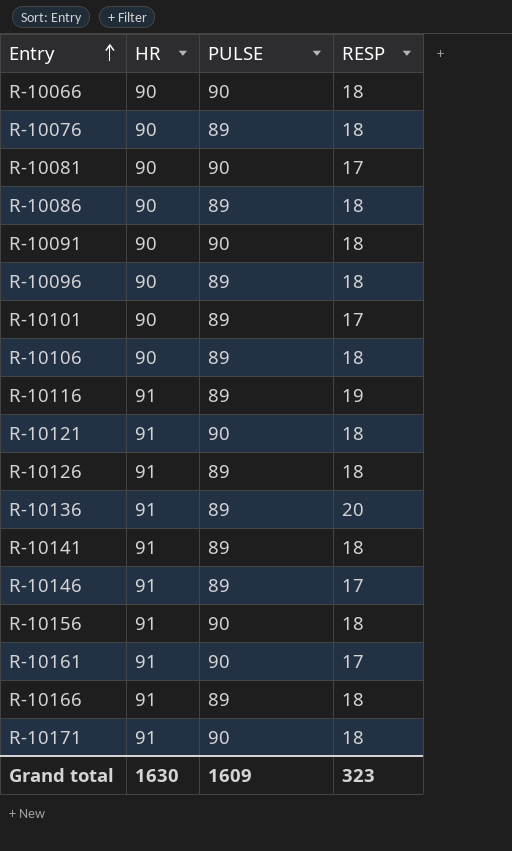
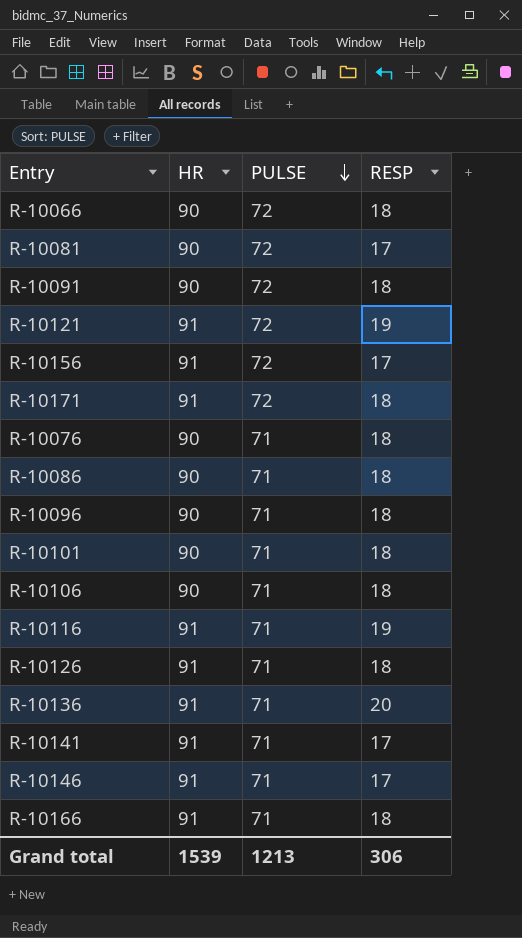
row order: Entry ascending -> PULSE descending
row R-10161: 91 | 90 | 17 -> none
R-10066 | PULSE: 90 -> 72
R-10081 | PULSE: 90 -> 72
R-10091 | PULSE: 90 -> 72
R-10121 | PULSE: 90 -> 72
R-10121 | RESP: 18 -> 19
R-10156 | PULSE: 90 -> 72
R-10156 | RESP: 18 -> 17
R-10171 | PULSE: 90 -> 72
R-10076 | PULSE: 89 -> 71
R-10086 | PULSE: 89 -> 71
R-10096 | PULSE: 89 -> 71
R-10101 | PULSE: 89 -> 71
R-10101 | RESP: 17 -> 18
R-10106 | PULSE: 89 -> 71
R-10116 | PULSE: 89 -> 71
R-10126 | PULSE: 89 -> 71
R-10136 | PULSE: 89 -> 71
R-10141 | PULSE: 89 -> 71
R-10141 | RESP: 18 -> 17
R-10146 | PULSE: 89 -> 71
R-10166 | PULSE: 89 -> 71
Grand total | HR: 1630 -> 1539
Grand total | PULSE: 1609 -> 1213
Grand total | RESP: 323 -> 306

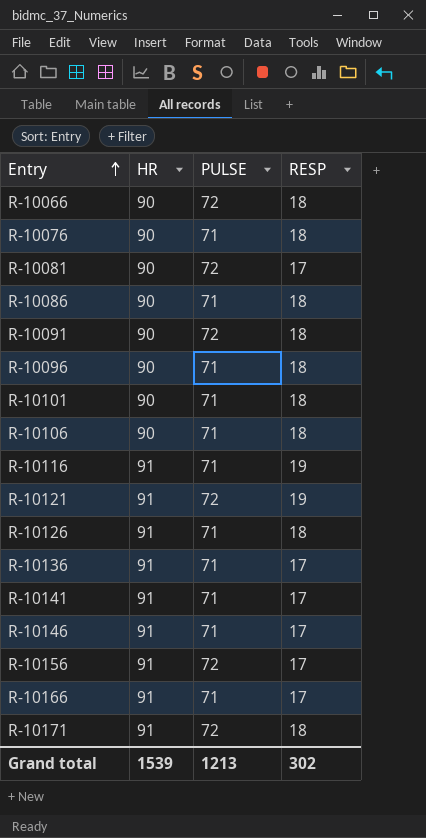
row order: PULSE descending -> Entry ascending
R-10136 | RESP: 20 -> 17
R-10166 | RESP: 18 -> 17
Grand total | RESP: 306 -> 302

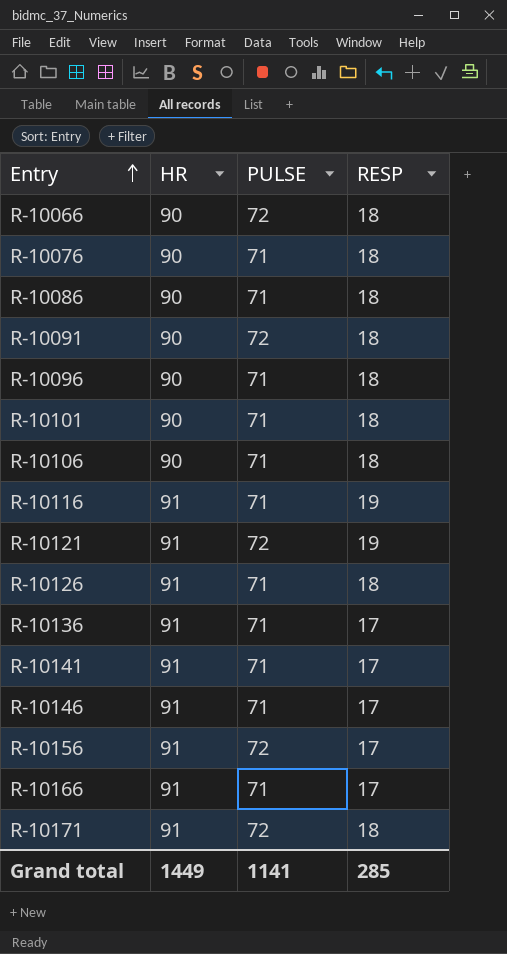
row R-10081: 90 | 72 | 17 -> none
Grand total | HR: 1539 -> 1449
Grand total | PULSE: 1213 -> 1141
Grand total | RESP: 302 -> 285

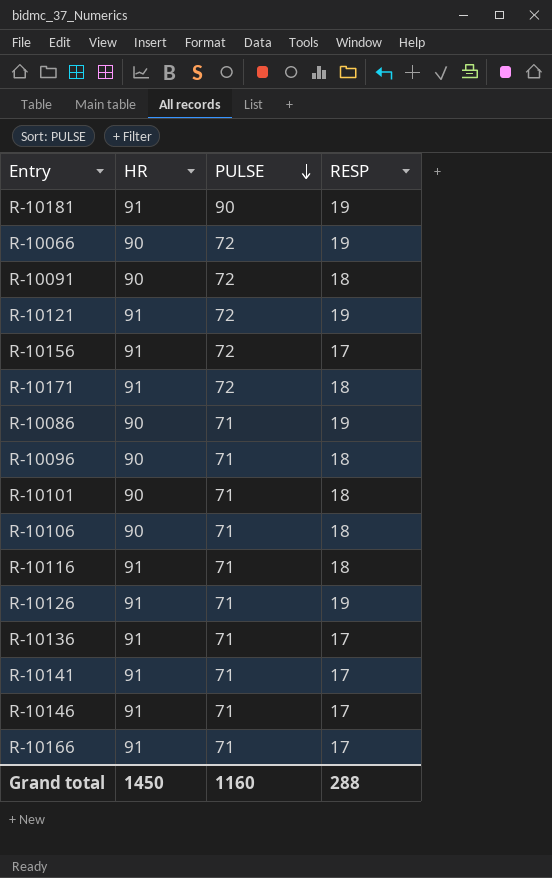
row order: Entry ascending -> PULSE descending
row R-10076: 90 | 71 | 18 -> none
row R-10181: none -> 91 | 90 | 19
R-10066 | RESP: 18 -> 19
R-10086 | RESP: 18 -> 19
R-10116 | RESP: 19 -> 18
R-10126 | RESP: 18 -> 19
Grand total | HR: 1449 -> 1450
Grand total | PULSE: 1141 -> 1160
Grand total | RESP: 285 -> 288

